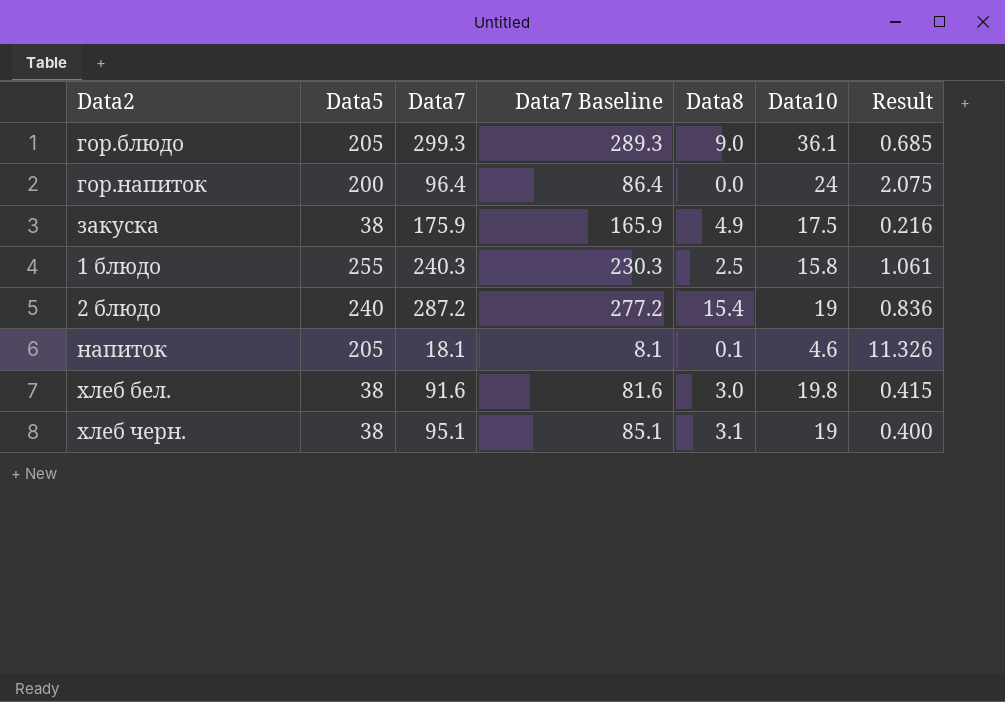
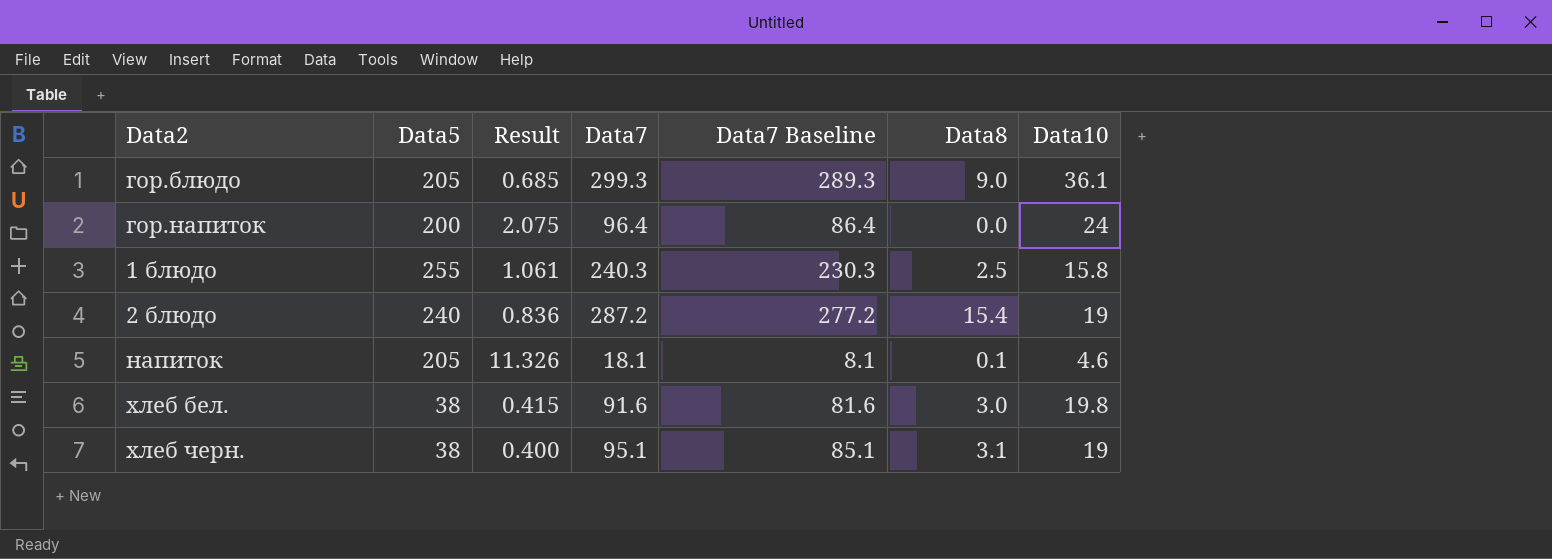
column Result | position: 7 -> 3
row закуска: 38 | 175.9 | 165.9 | 4.9 | 17.5 | 0.216 -> none

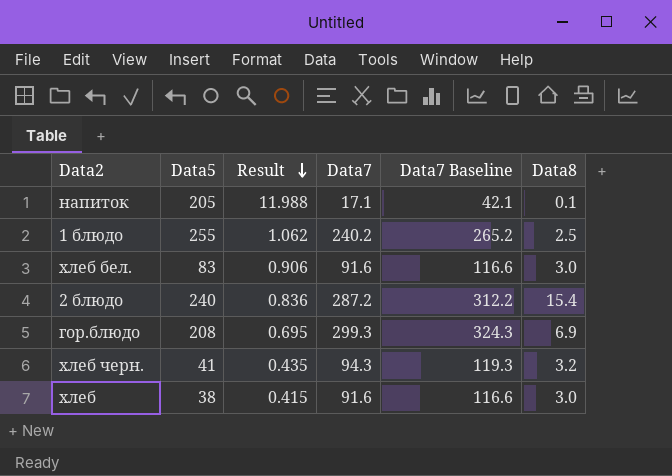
row order: none -> Result descending
column Data10 | position: 7 -> none
column Data7 Baseline | formula: [Data7] - 10 -> [Data7] + 25
row гор.напиток: 200 | 2.075 | 96.4 | 86.4 | 0.0 | 24 -> none
напиток | Result: 11.326 -> 11.988
напиток | Data7: 18.1 -> 17.1
1 блюдо | Result: 1.061 -> 1.062
1 блюдо | Data7: 240.3 -> 240.2
хлеб бел. | Data5: 38 -> 83
хлеб бел. | Result: 0.415 -> 0.906
гор.блюдо | Data5: 205 -> 208
гор.блюдо | Result: 0.685 -> 0.695
гор.блюдо | Data8: 9.0 -> 6.9
хлеб черн. | Data5: 38 -> 41
хлеб черн. | Result: 0.400 -> 0.435
хлеб черн. | Data7: 95.1 -> 94.3
хлеб черн. | Data8: 3.1 -> 3.2
row хлеб: none -> 38 | 0.415 | 91.6 | 116.6 | 3.0

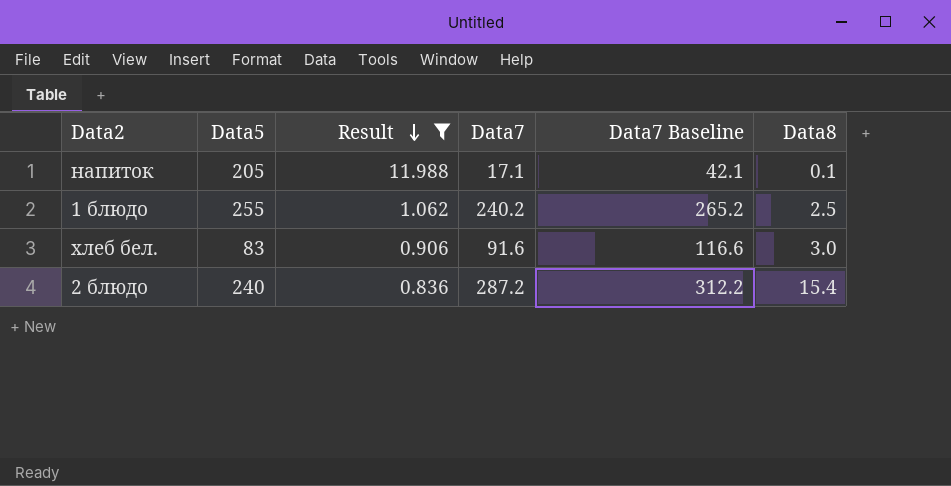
filter: none -> Result >= 0.836

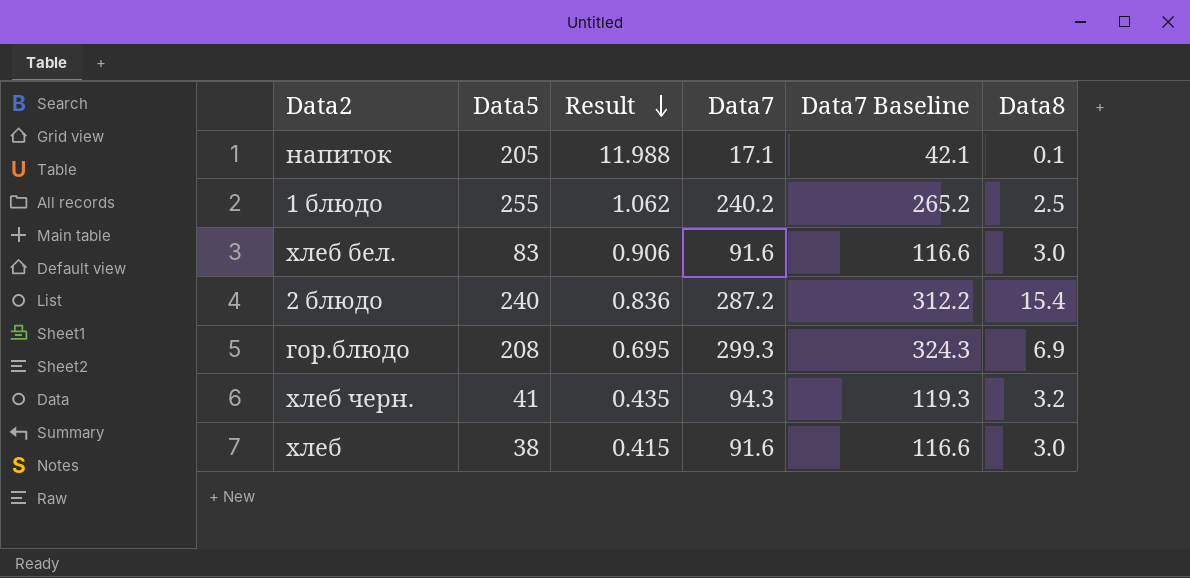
filter: Result >= 0.836 -> none

